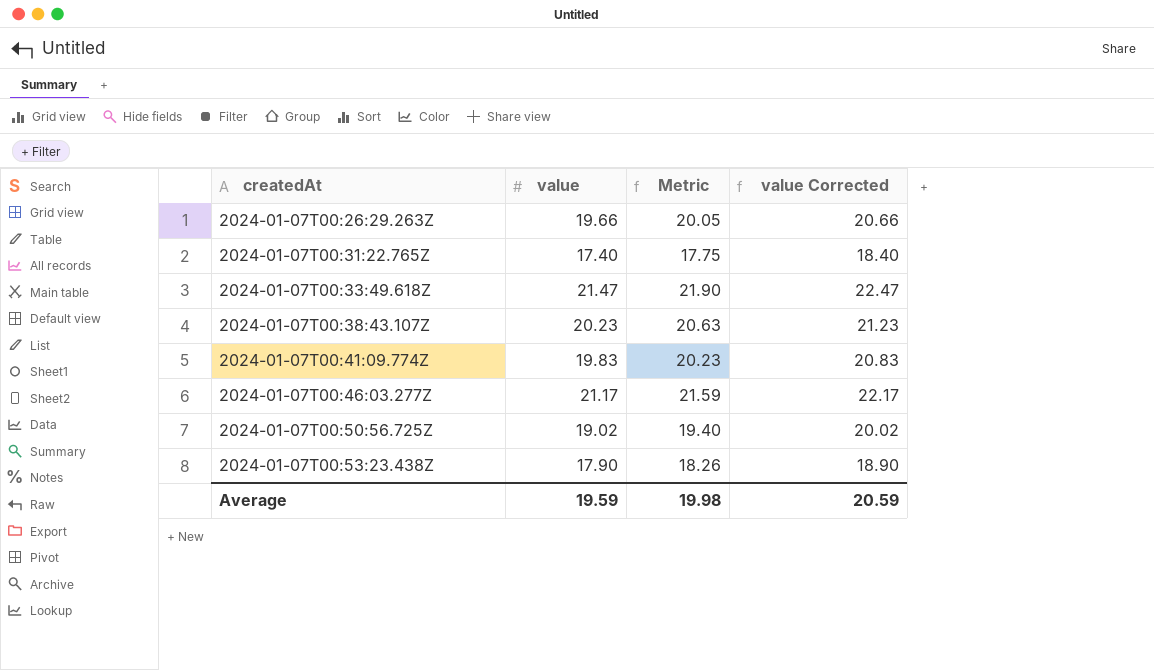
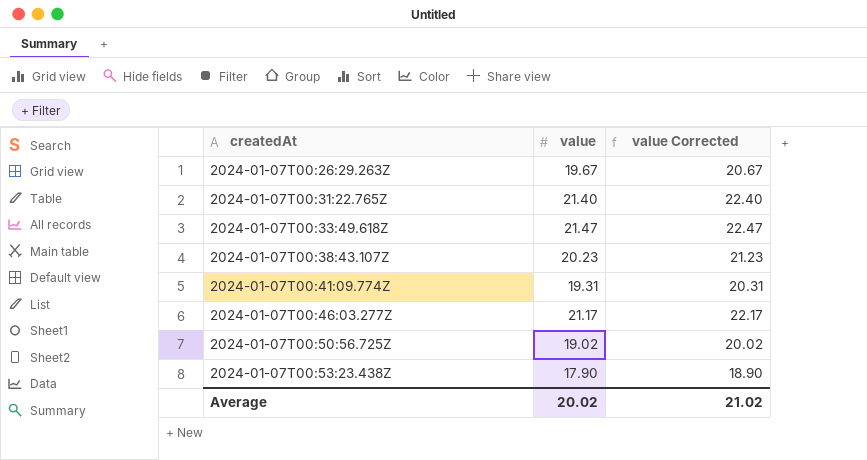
column Metric | formula: [value] * 1.02 -> none
2024-01-07T00:26:29.263Z | value: 19.66 -> 19.67
2024-01-07T00:26:29.263Z | value Corrected: 20.66 -> 20.67
2024-01-07T00:31:22.765Z | value: 17.40 -> 21.40
2024-01-07T00:31:22.765Z | value Corrected: 18.40 -> 22.40
2024-01-07T00:41:09.774Z | value: 19.83 -> 19.31
2024-01-07T00:41:09.774Z | value Corrected: 20.83 -> 20.31
Average | value: 19.59 -> 20.02
Average | value Corrected: 20.59 -> 21.02

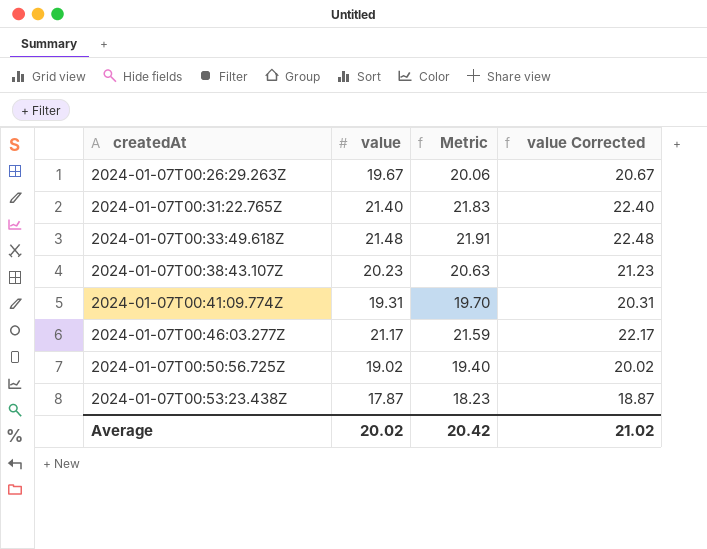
column Metric | formula: none -> [value] * 1.02
2024-01-07T00:33:49.618Z | value: 21.47 -> 21.48
2024-01-07T00:33:49.618Z | value Corrected: 22.47 -> 22.48
2024-01-07T00:53:23.438Z | value: 17.90 -> 17.87
2024-01-07T00:53:23.438Z | value Corrected: 18.90 -> 18.87

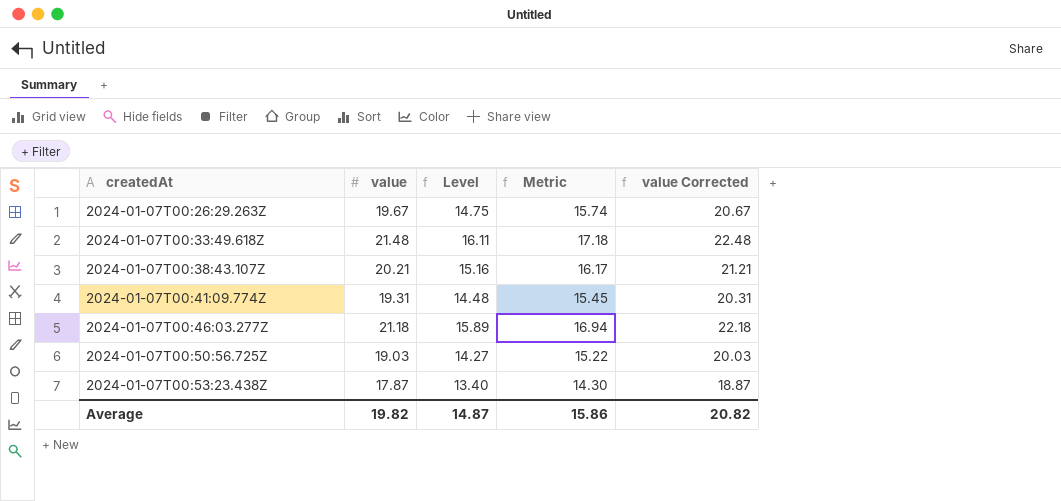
column Level | formula: none -> [value] * 0.75
column Metric | formula: [value] * 1.02 -> [value] * 0.8
row 2024-01-07T00:31:22.765Z: 21.40 | 21.83 | 22.40 -> none
2024-01-07T00:38:43.107Z | value: 20.23 -> 20.21
2024-01-07T00:38:43.107Z | value Corrected: 21.23 -> 21.21
2024-01-07T00:46:03.277Z | value: 21.17 -> 21.18
2024-01-07T00:46:03.277Z | value Corrected: 22.17 -> 22.18
2024-01-07T00:50:56.725Z | value: 19.02 -> 19.03
2024-01-07T00:50:56.725Z | value Corrected: 20.02 -> 20.03
Average | value: 20.02 -> 19.82
Average | Metric: 20.42 -> 15.86
Average | value Corrected: 21.02 -> 20.82

